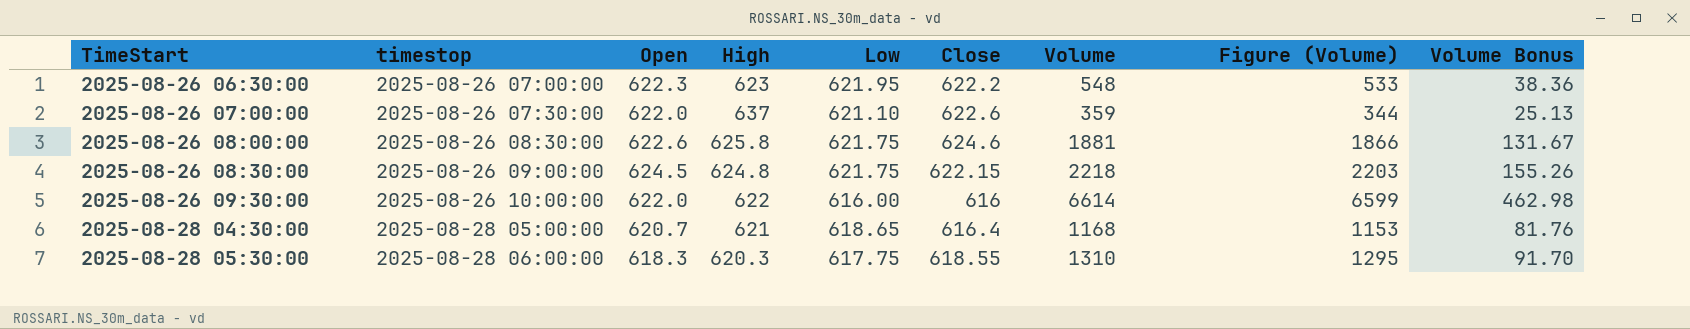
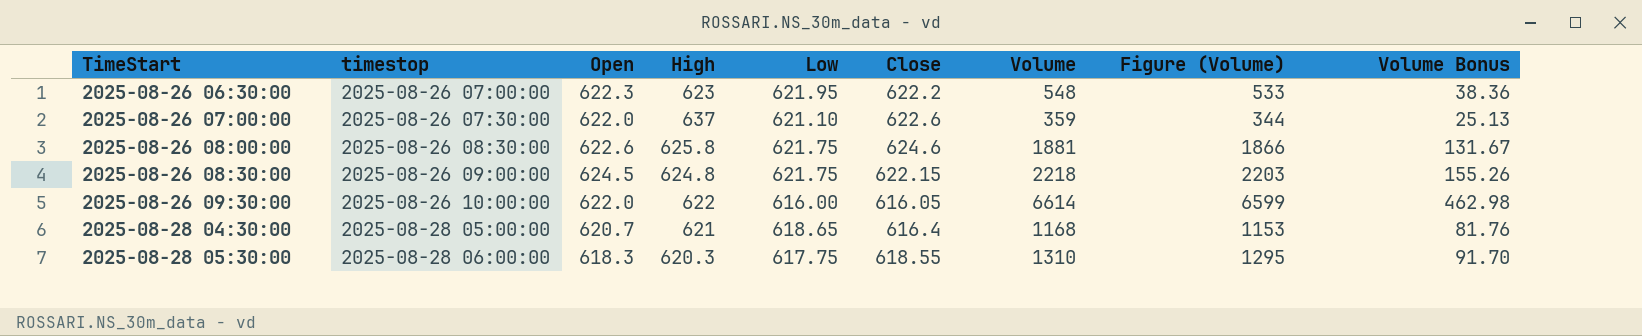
2025-08-26 09:30:00 | Close: 616 -> 616.05

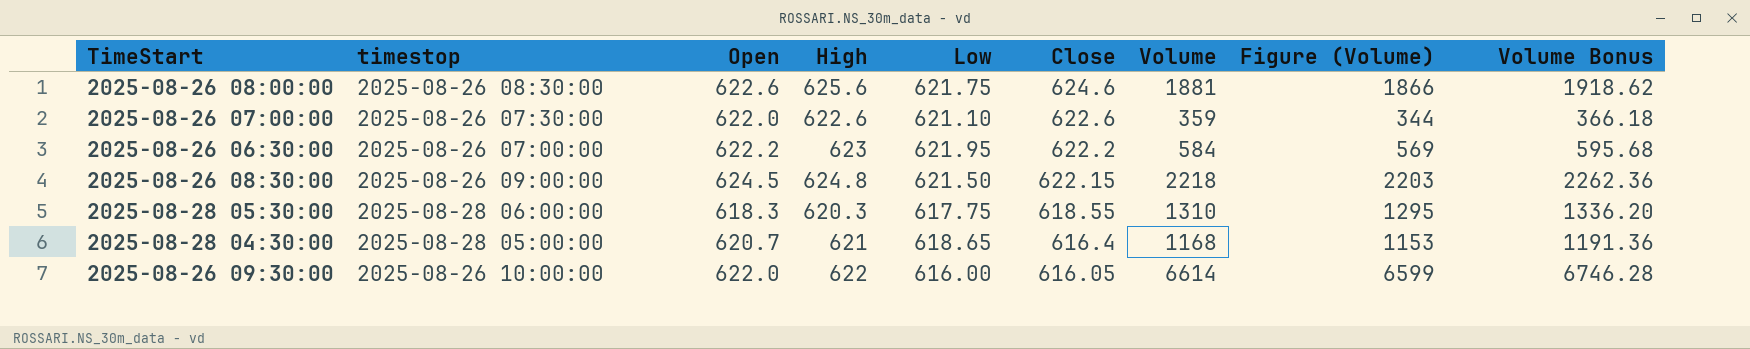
row order: TimeStart ascending -> Close descending
column Volume Bonus | formula: [Volume] * 0.07 -> [Volume] * 1.02
2025-08-26 08:00:00 | High: 625.8 -> 625.6
2025-08-26 07:00:00 | High: 637 -> 622.6
2025-08-26 06:30:00 | Open: 622.3 -> 622.2
2025-08-26 06:30:00 | Volume: 548 -> 584
2025-08-26 06:30:00 | Figure (Volume): 533 -> 569
2025-08-26 08:30:00 | Low: 621.75 -> 621.50

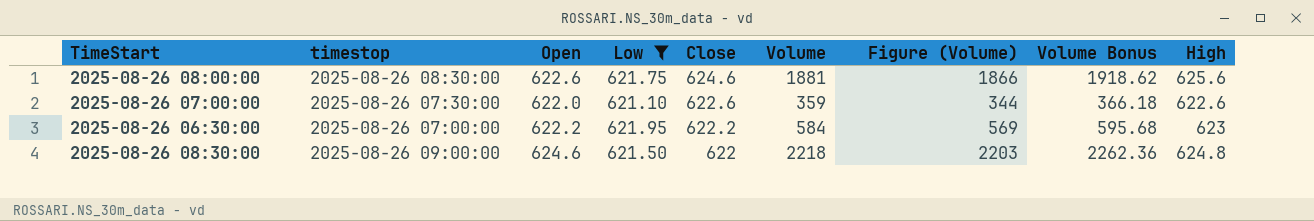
filter: none -> Low >= 621.10
column High | position: 4 -> 9
2025-08-26 08:30:00 | Open: 624.5 -> 624.6
2025-08-26 08:30:00 | Close: 622.15 -> 622

